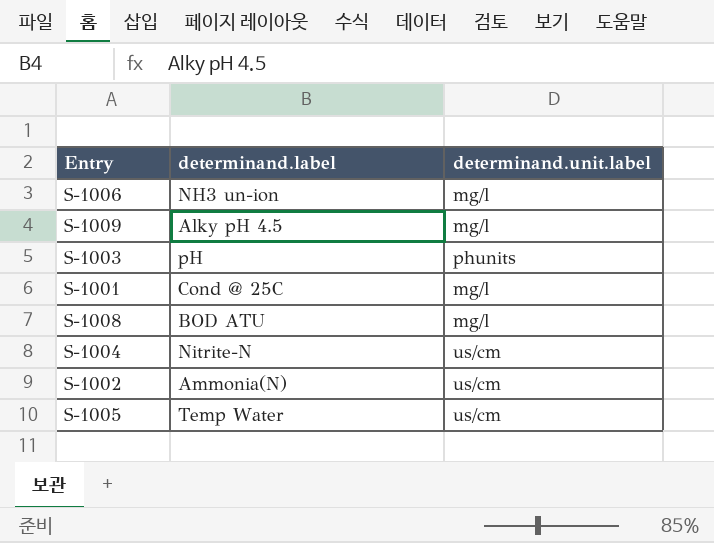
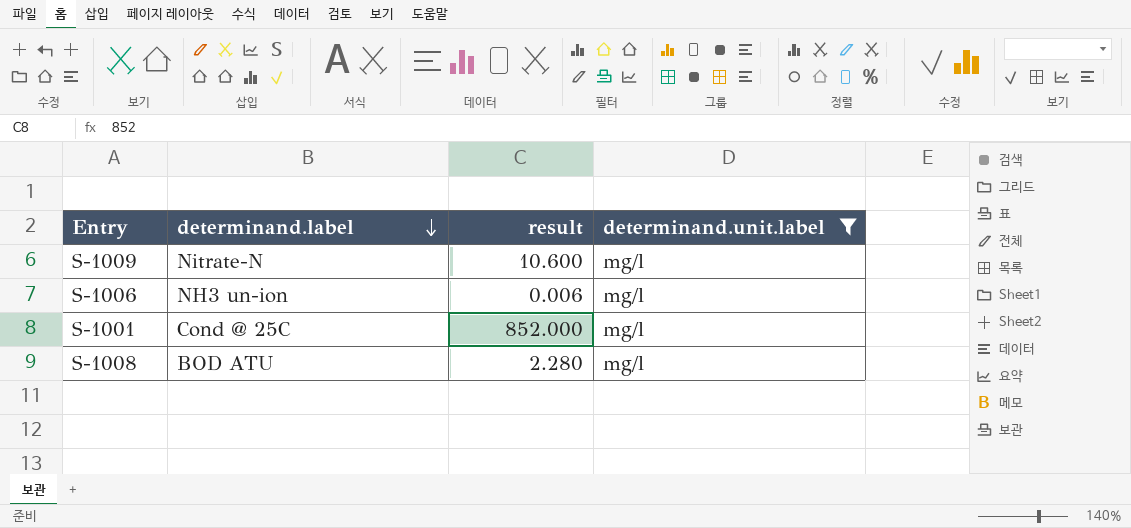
filter: none -> determinand.unit.label = mg/l
row order: none -> determinand.label descending
column result | position: none -> 3
S-1009 | determinand.label: Alky pH 4.5 -> Nitrate-N

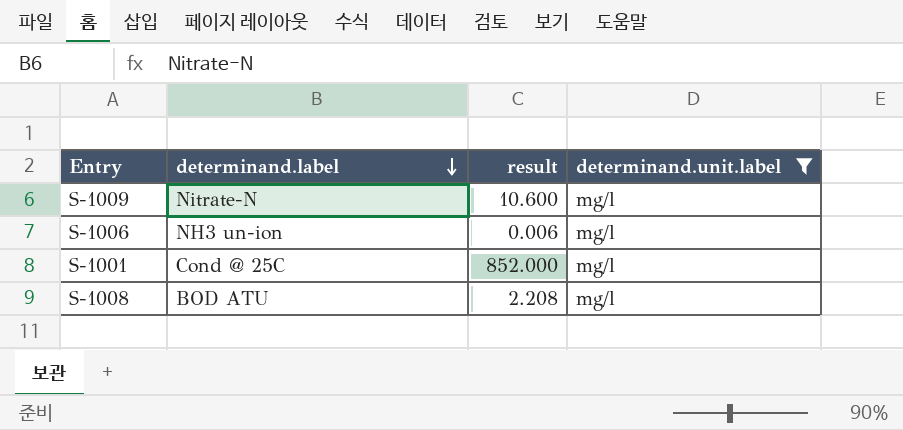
S-1008 | result: 2.280 -> 2.208

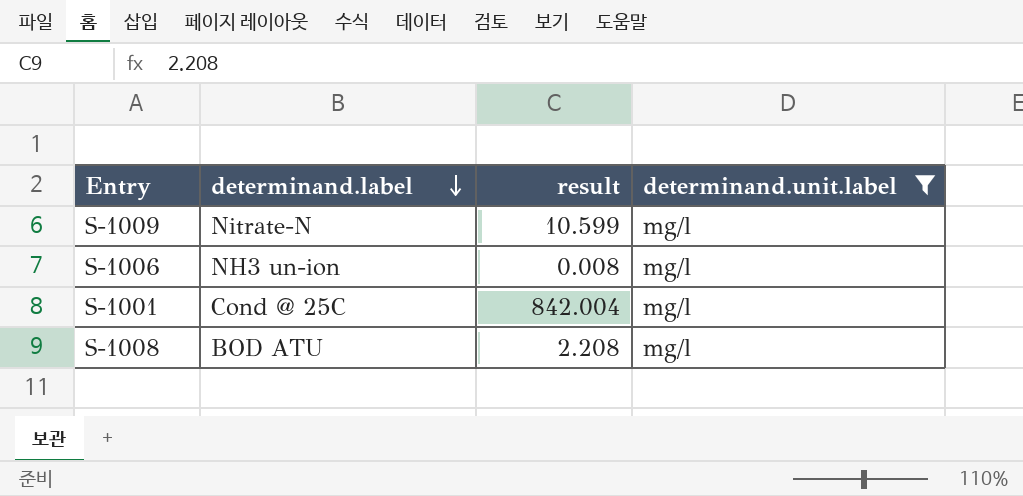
S-1009 | result: 10.600 -> 10.599
S-1006 | result: 0.006 -> 0.008
S-1001 | result: 852.000 -> 842.004

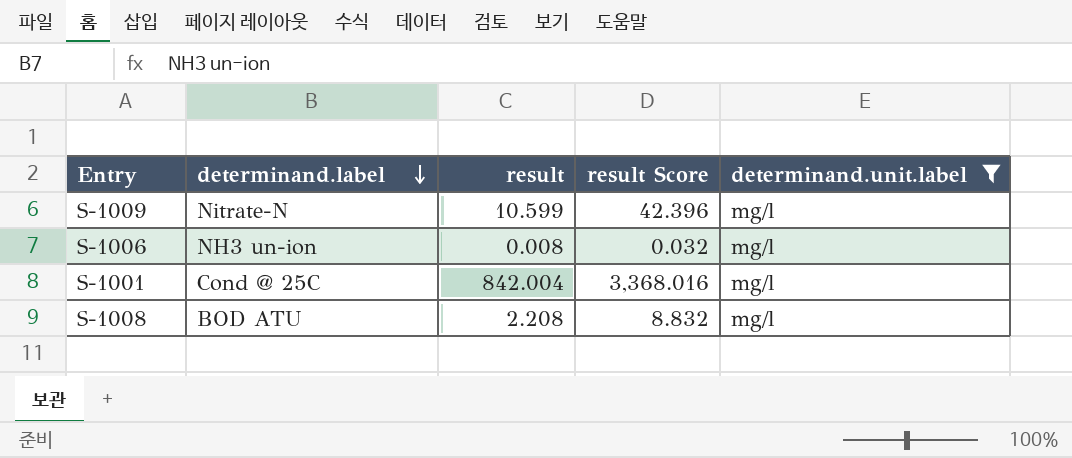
column result Score | formula: none -> [result] * 4

